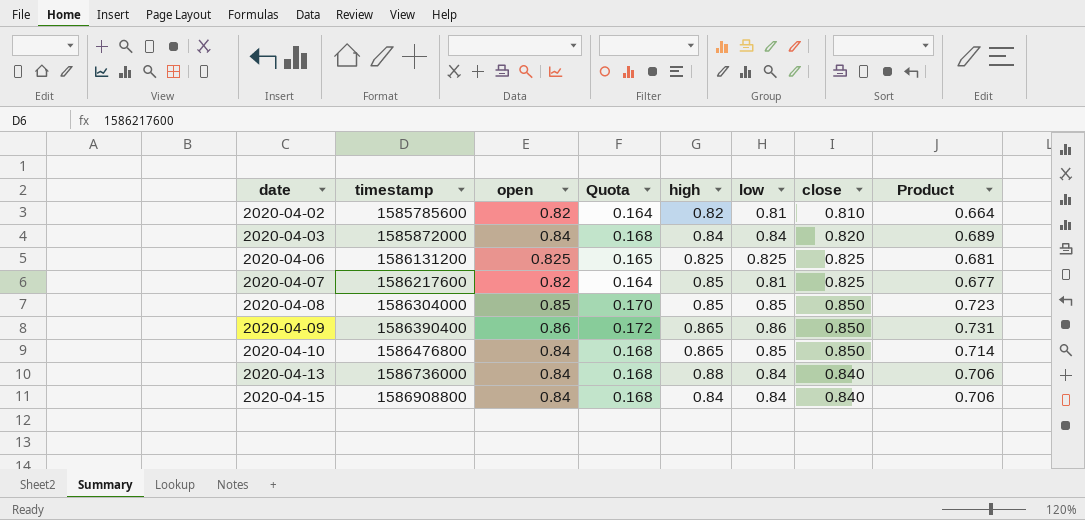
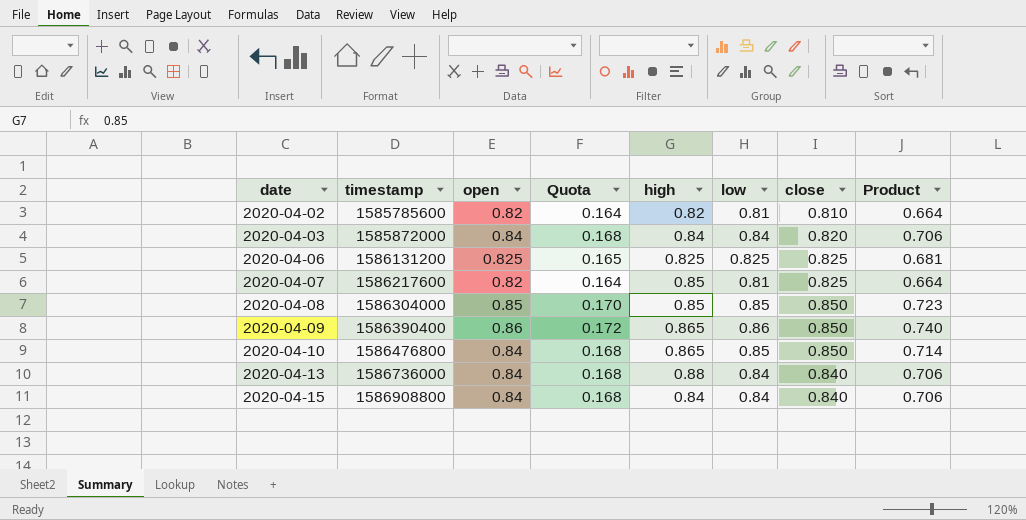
column Product | formula: [open] * [close] -> [open] * [low]

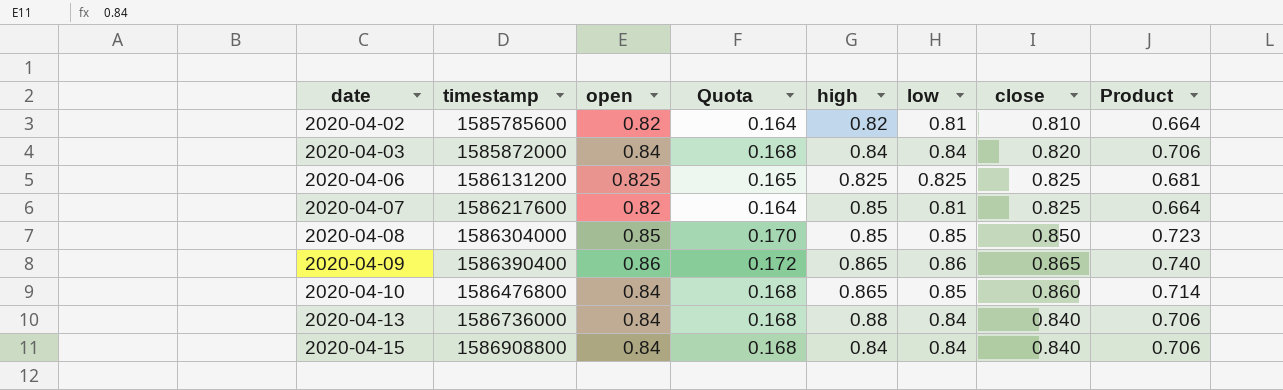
2020-04-09 | close: 0.850 -> 0.865
2020-04-10 | close: 0.850 -> 0.860

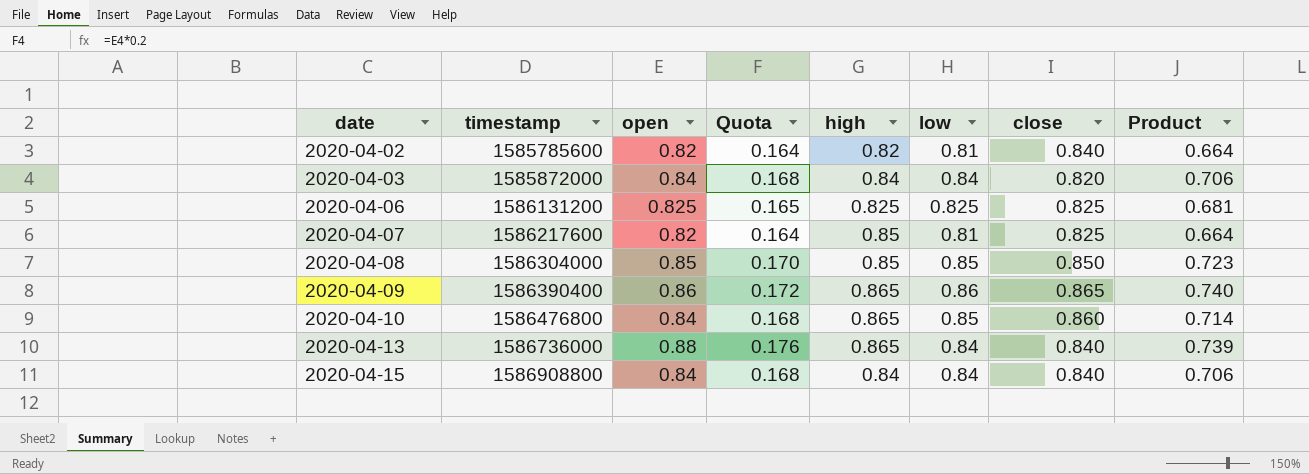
2020-04-02 | close: 0.810 -> 0.840
2020-04-13 | open: 0.84 -> 0.88
2020-04-13 | Quota: 0.168 -> 0.176
2020-04-13 | high: 0.88 -> 0.865
2020-04-13 | Product: 0.706 -> 0.739

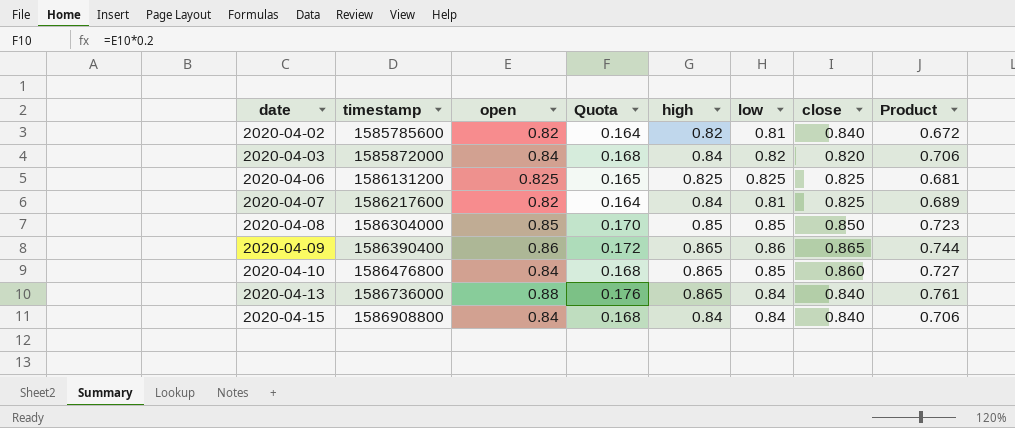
column Product | formula: [open] * [low] -> [open] * [high]
2020-04-03 | low: 0.84 -> 0.82
2020-04-07 | high: 0.85 -> 0.84

